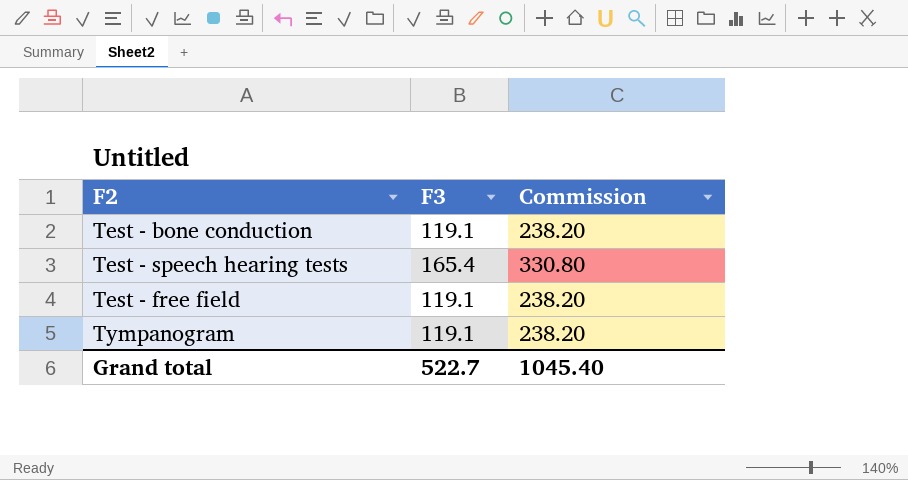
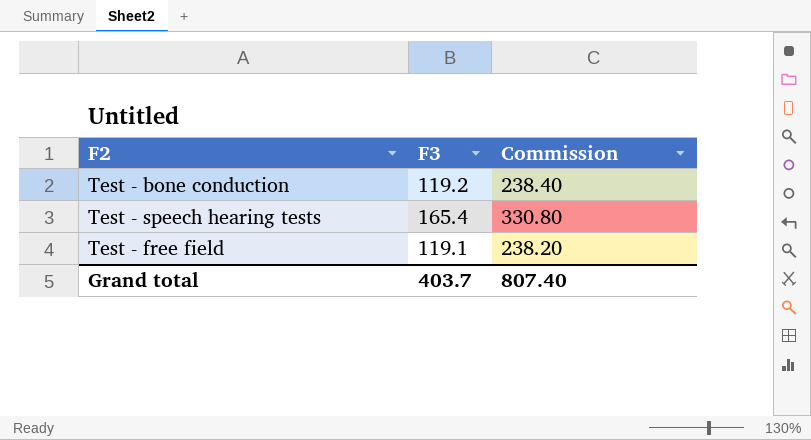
row Tympanogram: 119.1 | 238.20 -> none
Test - bone conduction | F3: 119.1 -> 119.2
Test - bone conduction | Commission: 238.20 -> 238.40
Grand total | F3: 522.7 -> 403.7
Grand total | Commission: 1045.40 -> 807.40

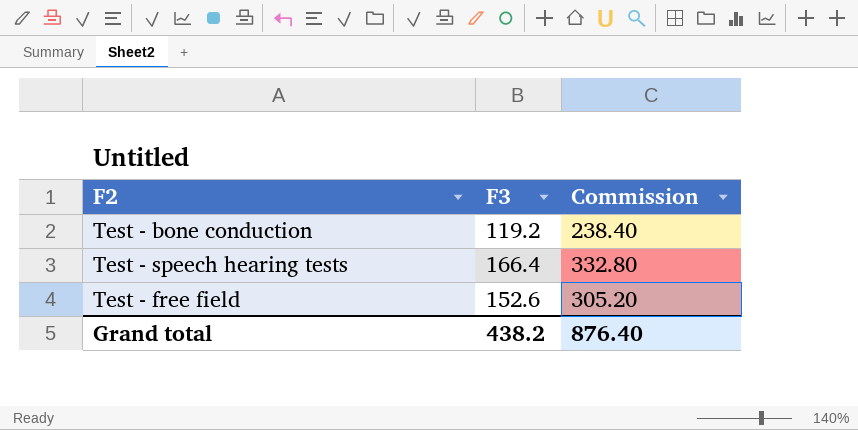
Test - speech hearing tests | F3: 165.4 -> 166.4
Test - speech hearing tests | Commission: 330.80 -> 332.80
Test - free field | F3: 119.1 -> 152.6
Test - free field | Commission: 238.20 -> 305.20
Grand total | F3: 403.7 -> 438.2
Grand total | Commission: 807.40 -> 876.40

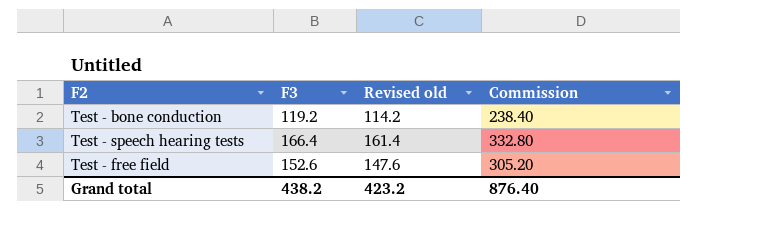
column Revised old | formula: none -> [F3] - 5

